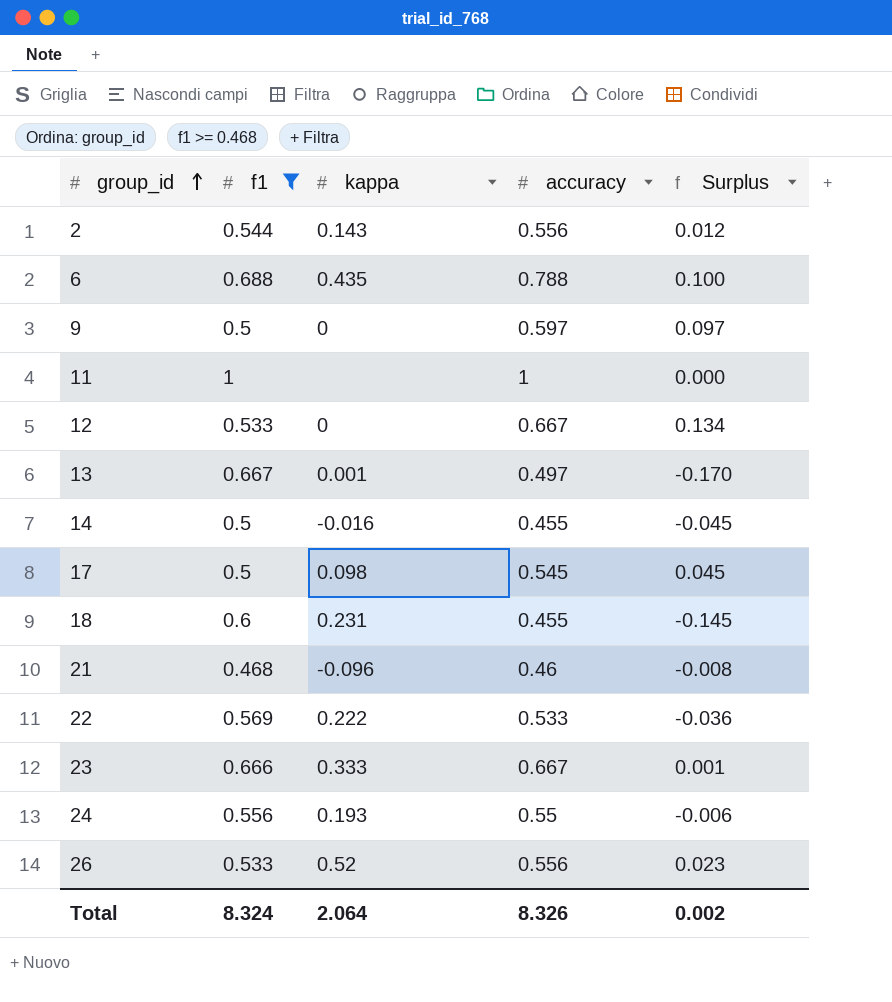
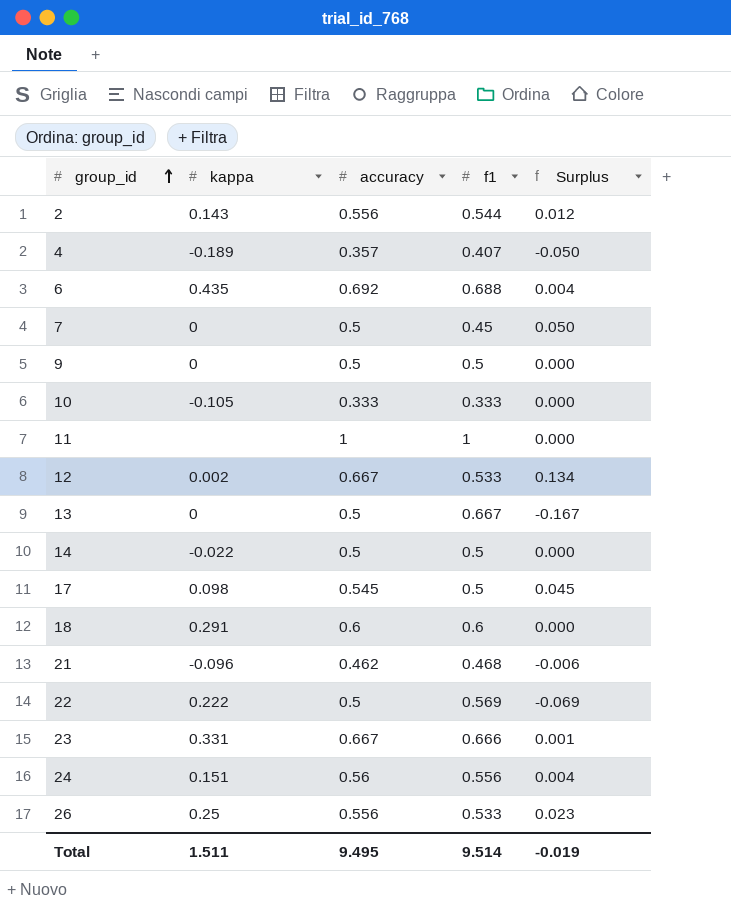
filter: f1 >= 0.468 -> none
column f1 | position: 2 -> 4
6 | accuracy: 0.788 -> 0.692
6 | Surplus: 0.100 -> 0.004
9 | accuracy: 0.597 -> 0.5
9 | Surplus: 0.097 -> 0.000
12 | kappa: 0 -> 0.002
13 | kappa: 0.001 -> 0
13 | accuracy: 0.497 -> 0.5
13 | Surplus: -0.170 -> -0.167
14 | kappa: -0.016 -> -0.022
14 | accuracy: 0.455 -> 0.5
14 | Surplus: -0.045 -> 0.000
18 | kappa: 0.231 -> 0.291
18 | accuracy: 0.455 -> 0.6
18 | Surplus: -0.145 -> 0.000
21 | accuracy: 0.46 -> 0.462
21 | Surplus: -0.008 -> -0.006
22 | accuracy: 0.533 -> 0.5
22 | Surplus: -0.036 -> -0.069
23 | kappa: 0.333 -> 0.331
24 | kappa: 0.193 -> 0.151
24 | accuracy: 0.55 -> 0.56
24 | Surplus: -0.006 -> 0.004
26 | kappa: 0.52 -> 0.25
Total | kappa: 2.064 -> 1.511
Total | accuracy: 8.326 -> 9.495
Total | f1: 8.324 -> 9.514
Total | Surplus: 0.002 -> -0.019

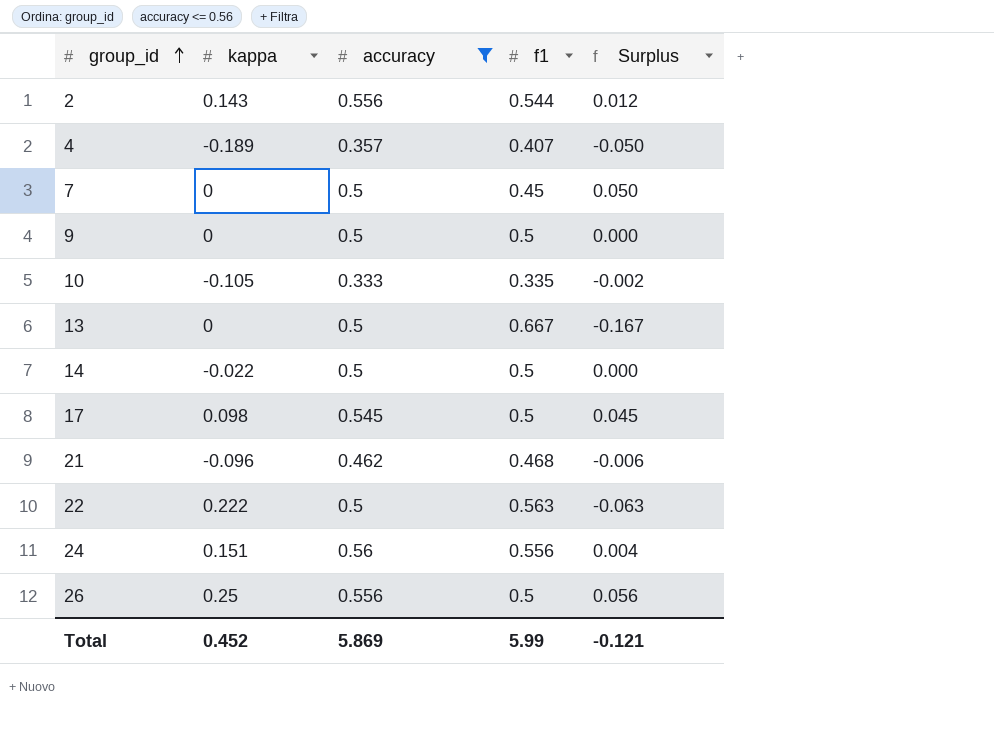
filter: none -> accuracy <= 0.56
10 | f1: 0.333 -> 0.335
10 | Surplus: 0.000 -> -0.002
22 | f1: 0.569 -> 0.563
22 | Surplus: -0.069 -> -0.063
26 | f1: 0.533 -> 0.5
26 | Surplus: 0.023 -> 0.056
Total | kappa: 1.511 -> 0.452
Total | accuracy: 9.495 -> 5.869
Total | f1: 9.514 -> 5.99
Total | Surplus: -0.019 -> -0.121

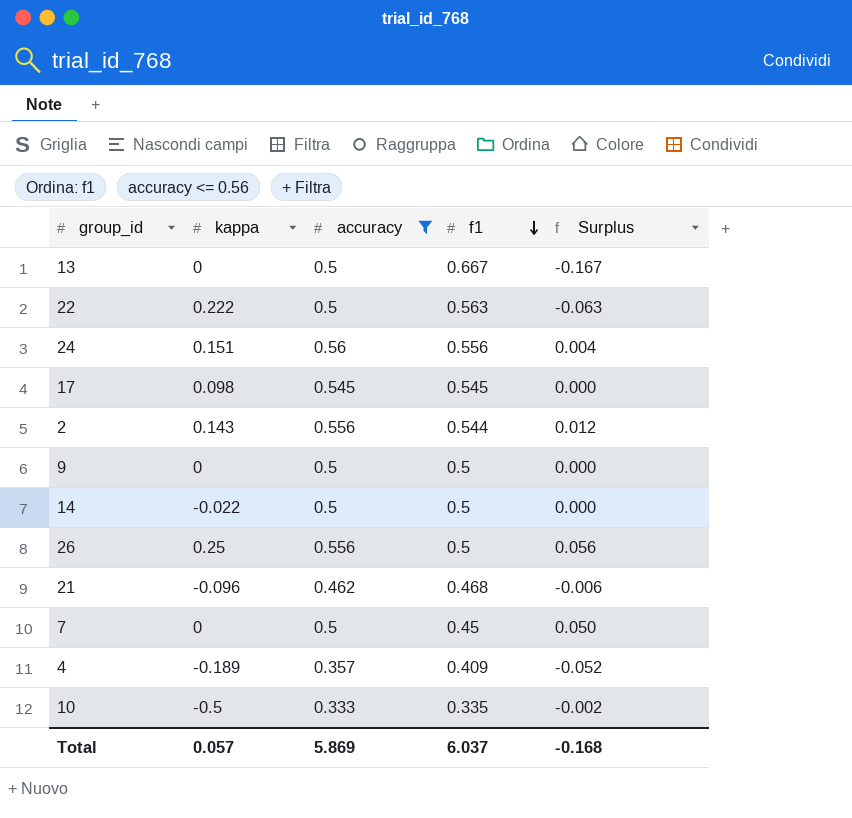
row order: group_id ascending -> f1 descending
17 | f1: 0.5 -> 0.545
17 | Surplus: 0.045 -> 0.000
4 | f1: 0.407 -> 0.409
4 | Surplus: -0.050 -> -0.052
10 | kappa: -0.105 -> -0.5
Total | kappa: 0.452 -> 0.057
Total | f1: 5.99 -> 6.037
Total | Surplus: -0.121 -> -0.168

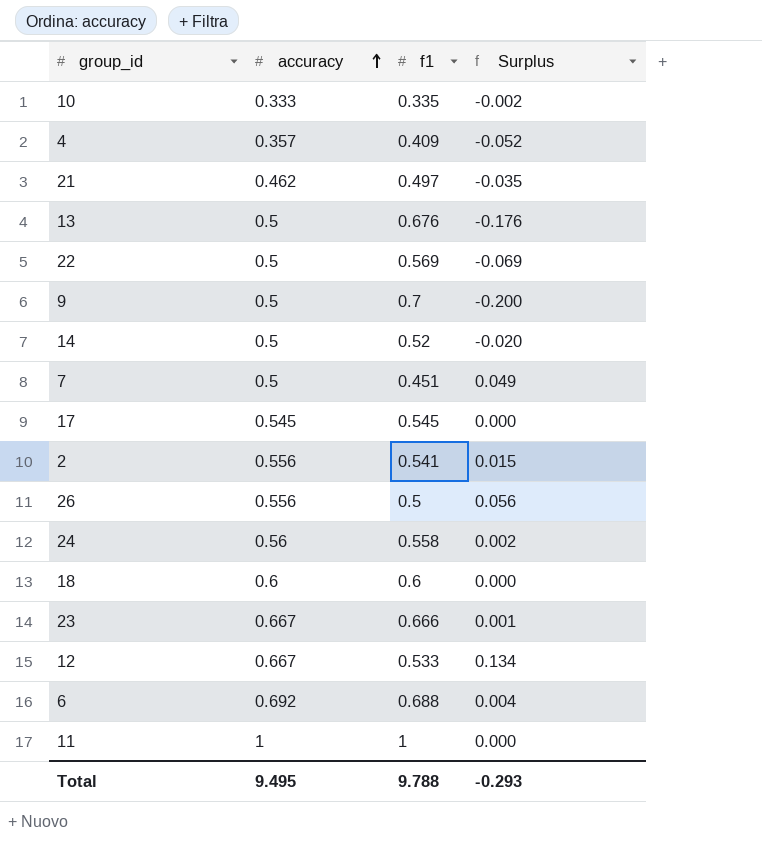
filter: accuracy <= 0.56 -> none
row order: f1 descending -> accuracy ascending
column kappa | position: 2 -> none
21 | f1: 0.468 -> 0.497
21 | Surplus: -0.006 -> -0.035
13 | f1: 0.667 -> 0.676
13 | Surplus: -0.167 -> -0.176
22 | f1: 0.563 -> 0.569
22 | Surplus: -0.063 -> -0.069
9 | f1: 0.5 -> 0.7
9 | Surplus: 0.000 -> -0.200
14 | f1: 0.5 -> 0.52
14 | Surplus: 0.000 -> -0.020
7 | f1: 0.45 -> 0.451
7 | Surplus: 0.050 -> 0.049
2 | f1: 0.544 -> 0.541
2 | Surplus: 0.012 -> 0.015
24 | f1: 0.556 -> 0.558
24 | Surplus: 0.004 -> 0.002
Total | accuracy: 5.869 -> 9.495
Total | f1: 6.037 -> 9.788
Total | Surplus: -0.168 -> -0.293

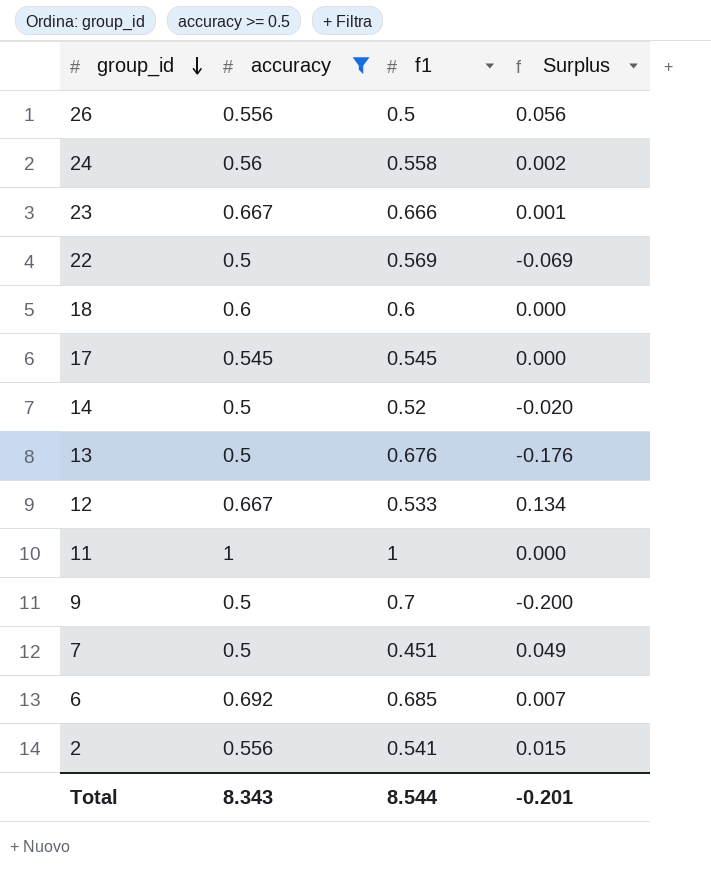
filter: none -> accuracy >= 0.5
row order: accuracy ascending -> group_id descending
6 | f1: 0.688 -> 0.685
6 | Surplus: 0.004 -> 0.007
Total | accuracy: 9.495 -> 8.343
Total | f1: 9.788 -> 8.544
Total | Surplus: -0.293 -> -0.201

